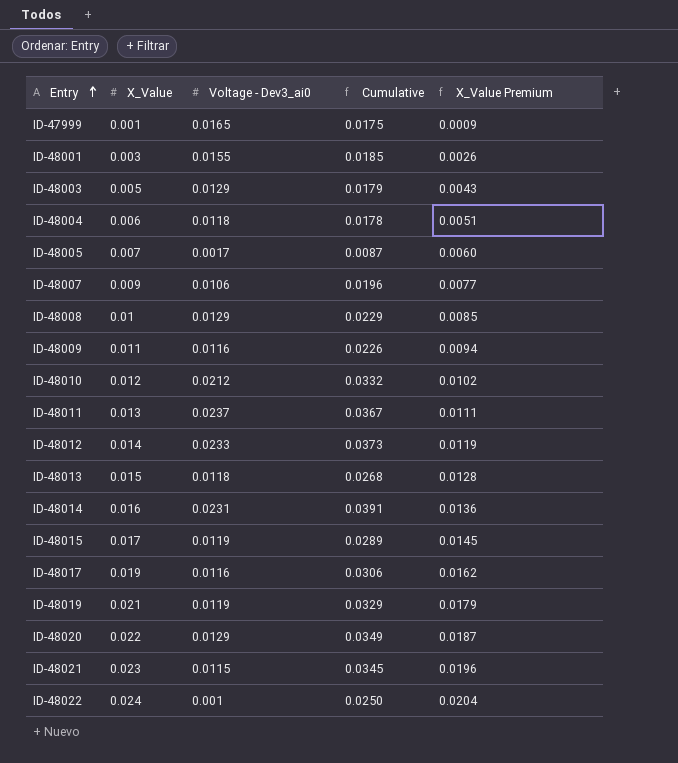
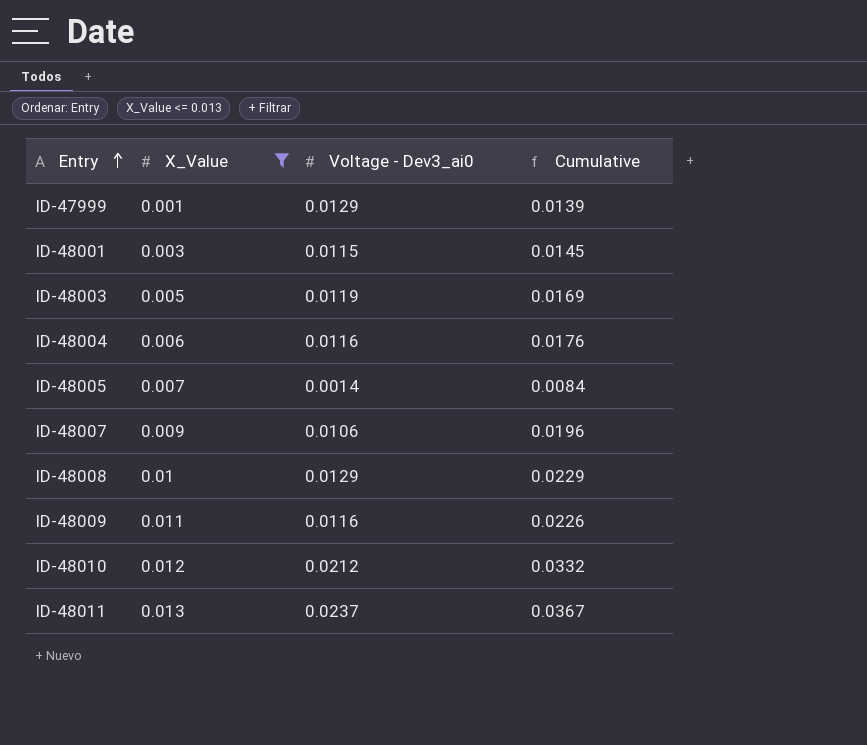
filter: none -> X_Value <= 0.013
column X_Value Premium | formula: [X_Value] * 0.85 -> none
ID-47999 | Voltage - Dev3_ai0: 0.0165 -> 0.0129
ID-47999 | Cumulative: 0.0175 -> 0.0139
ID-48001 | Voltage - Dev3_ai0: 0.0155 -> 0.0115
ID-48001 | Cumulative: 0.0185 -> 0.0145
ID-48003 | Voltage - Dev3_ai0: 0.0129 -> 0.0119
ID-48003 | Cumulative: 0.0179 -> 0.0169
ID-48004 | Voltage - Dev3_ai0: 0.0118 -> 0.0116
ID-48004 | Cumulative: 0.0178 -> 0.0176
ID-48005 | Voltage - Dev3_ai0: 0.0017 -> 0.0014
ID-48005 | Cumulative: 0.0087 -> 0.0084

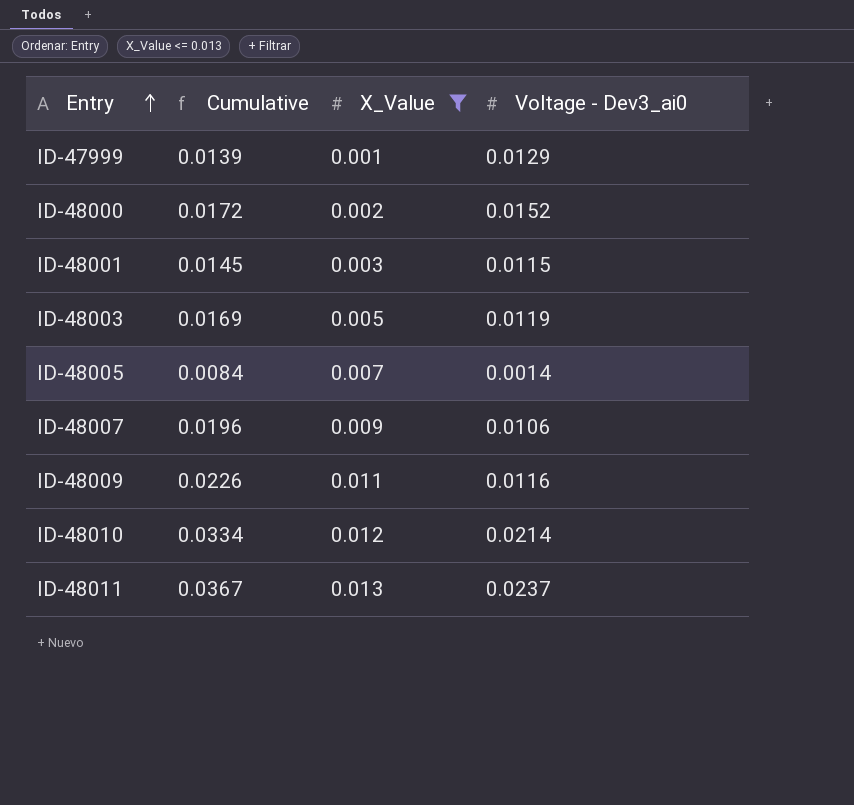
column Cumulative | position: 4 -> 2
row ID-48004: 0.006 | 0.0116 | 0.0176 -> none
row ID-48008: 0.01 | 0.0129 | 0.0229 -> none
row ID-48000: none -> 0.0172 | 0.002 | 0.0152
ID-48010 | Cumulative: 0.0332 -> 0.0334
ID-48010 | Voltage - Dev3_ai0: 0.0212 -> 0.0214

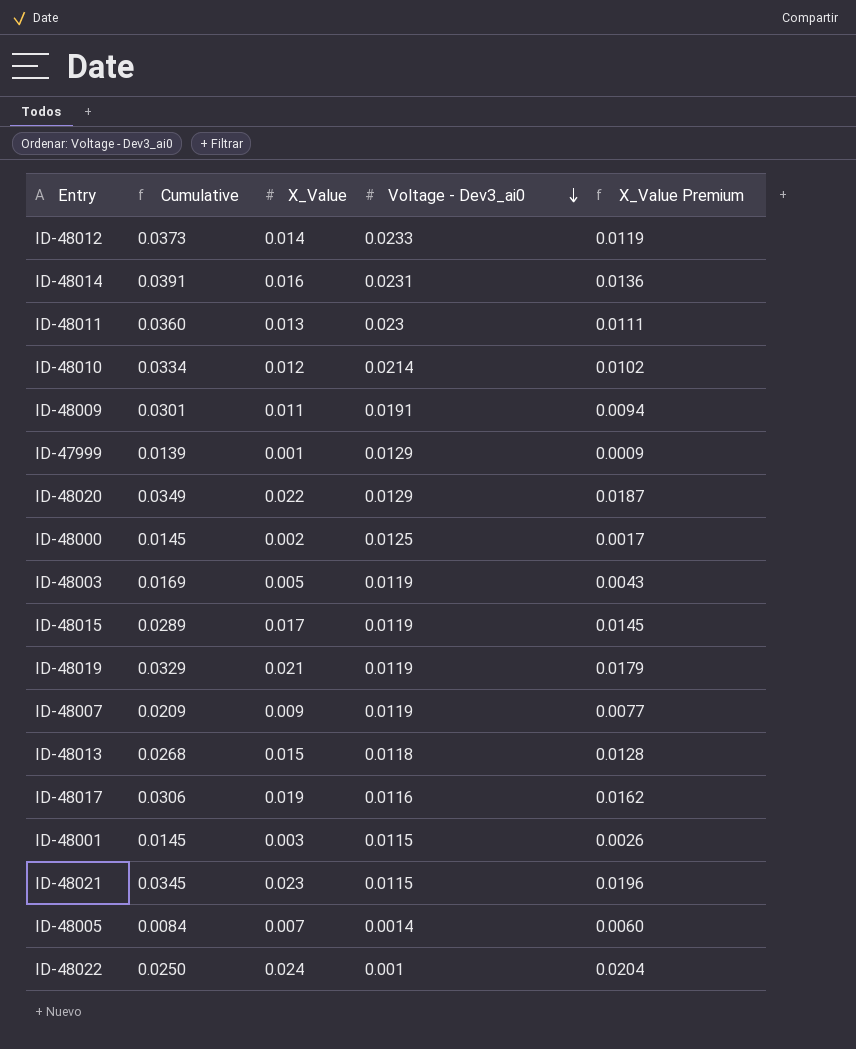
filter: X_Value <= 0.013 -> none
row order: Entry ascending -> Voltage - Dev3_ai0 descending
column X_Value Premium | formula: none -> [X_Value] * 0.85
ID-48011 | Cumulative: 0.0367 -> 0.0360
ID-48011 | Voltage - Dev3_ai0: 0.0237 -> 0.023
ID-48009 | Cumulative: 0.0226 -> 0.0301
ID-48009 | Voltage - Dev3_ai0: 0.0116 -> 0.0191
ID-48000 | Cumulative: 0.0172 -> 0.0145
ID-48000 | Voltage - Dev3_ai0: 0.0152 -> 0.0125
ID-48007 | Cumulative: 0.0196 -> 0.0209
ID-48007 | Voltage - Dev3_ai0: 0.0106 -> 0.0119

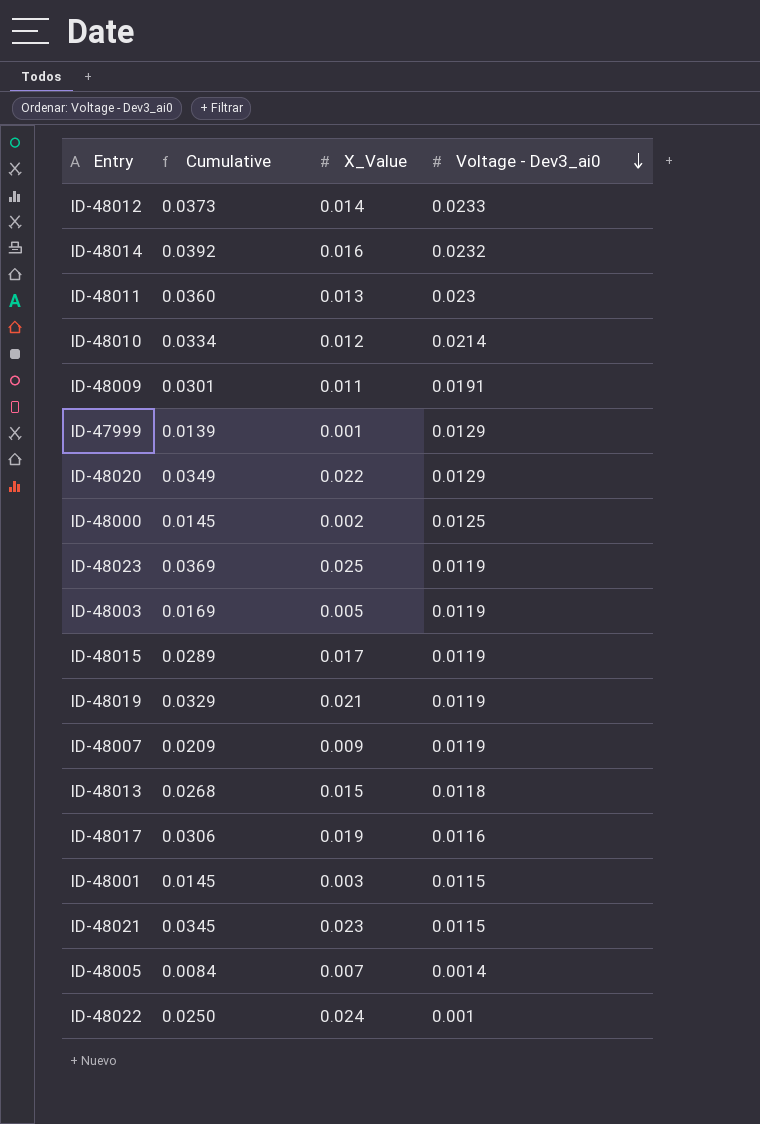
column X_Value Premium | formula: [X_Value] * 0.85 -> none
ID-48014 | Cumulative: 0.0391 -> 0.0392
ID-48014 | Voltage - Dev3_ai0: 0.0231 -> 0.0232
row ID-48023: none -> 0.0369 | 0.025 | 0.0119

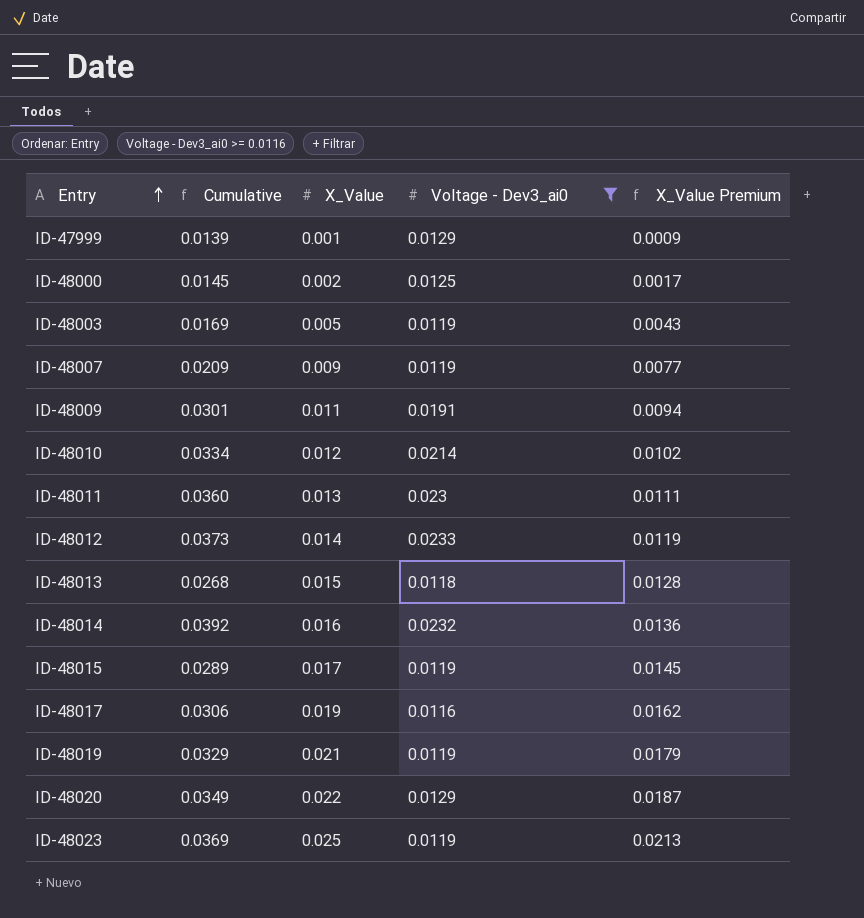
filter: none -> Voltage - Dev3_ai0 >= 0.0116
row order: Voltage - Dev3_ai0 descending -> Entry ascending
column X_Value Premium | formula: none -> [X_Value] * 0.85

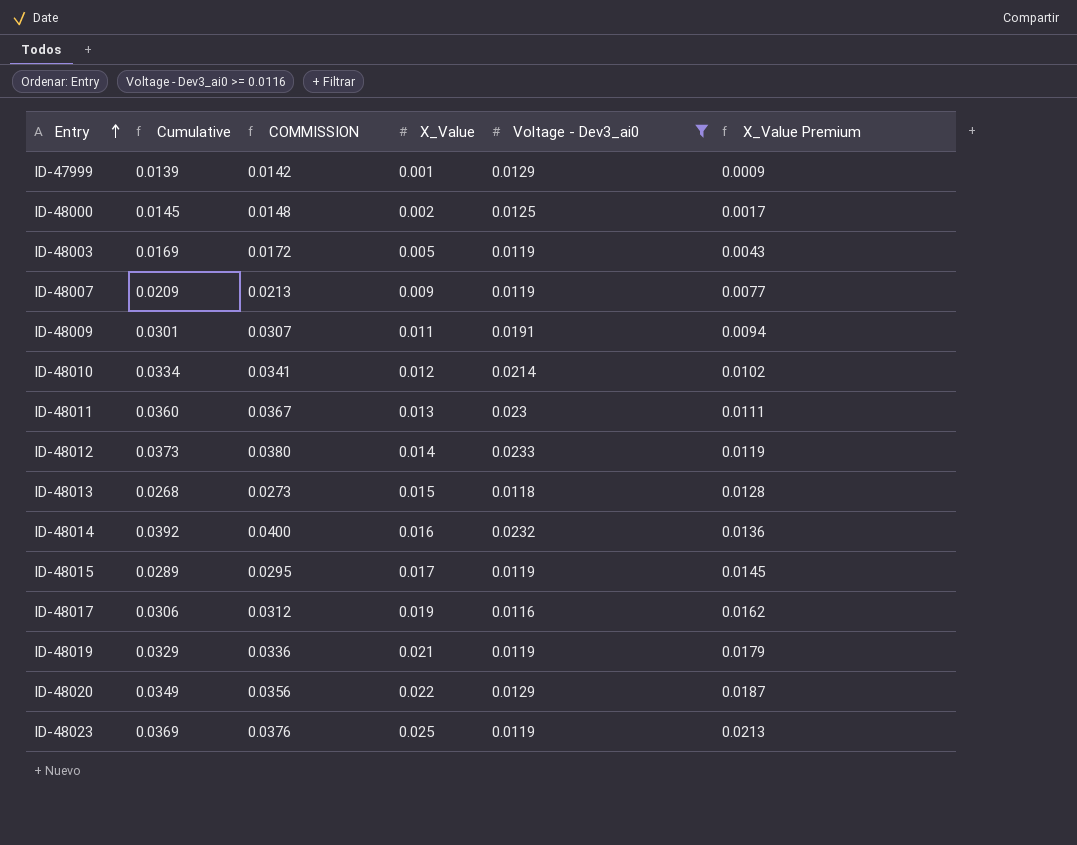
column COMMISSION | formula: none -> [Cumulative] * 1.02

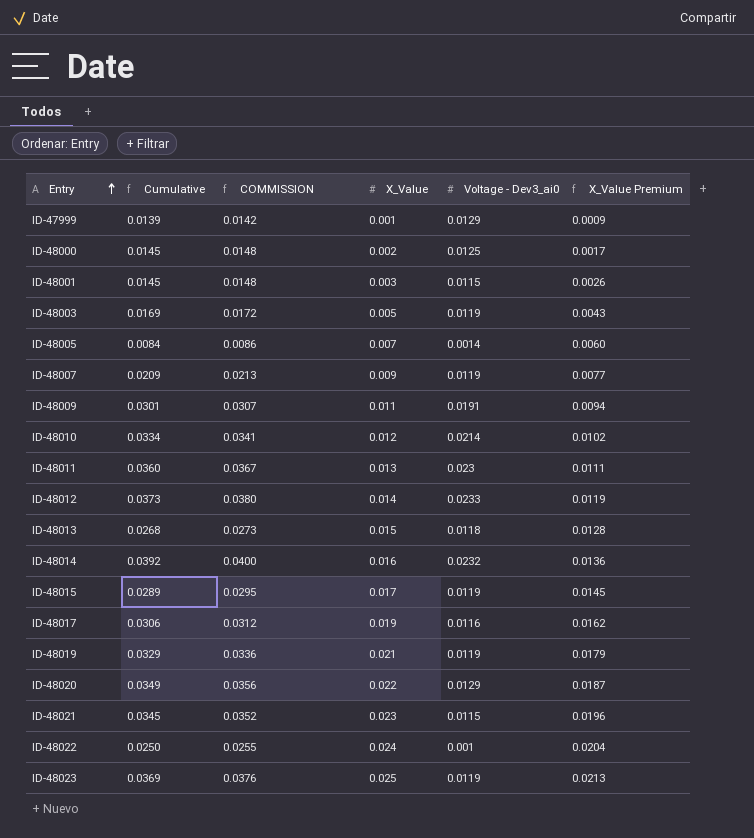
filter: Voltage - Dev3_ai0 >= 0.0116 -> none

